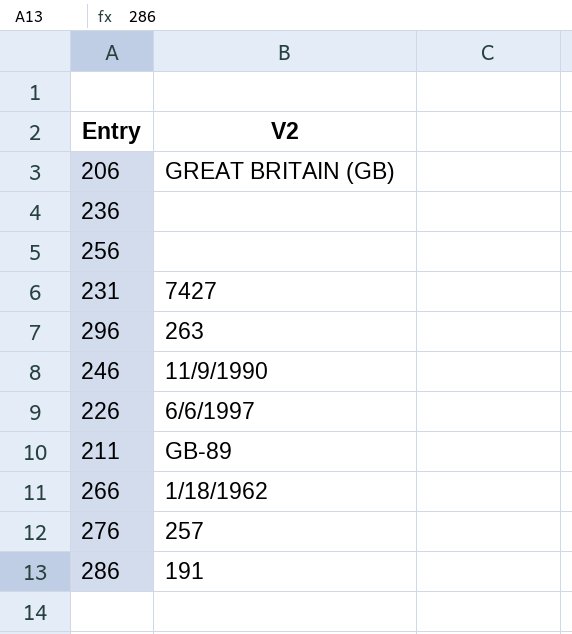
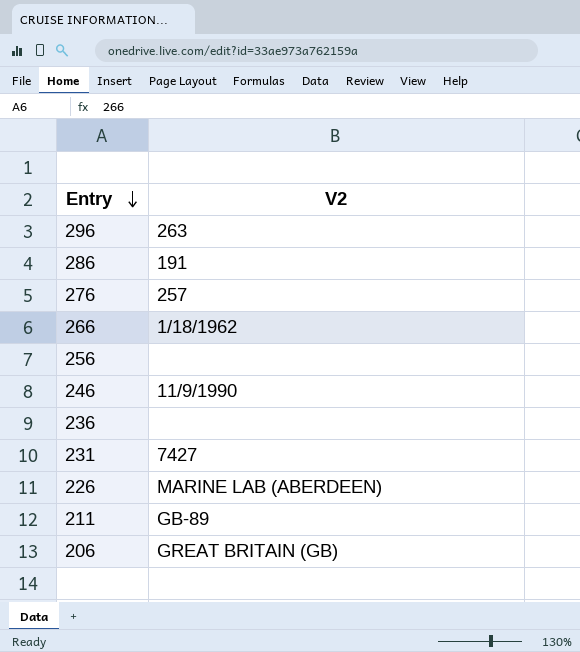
row order: none -> Entry descending
226 | V2: 6/6/1997 -> MARINE LAB (ABERDEEN)

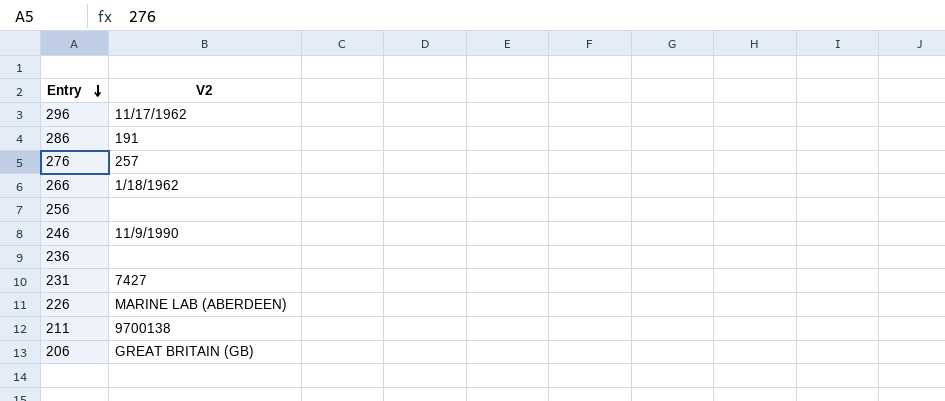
296 | V2: 263 -> 11/17/1962
211 | V2: GB-89 -> 9700138

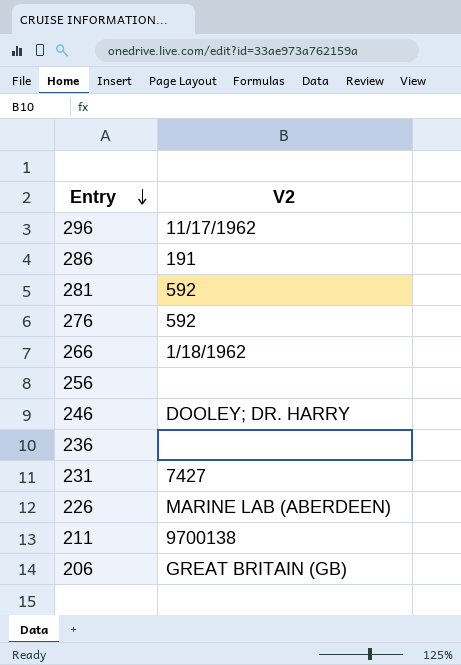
row 281: none -> 592
276 | V2: 257 -> 592
246 | V2: 11/9/1990 -> DOOLEY; DR. HARRY

